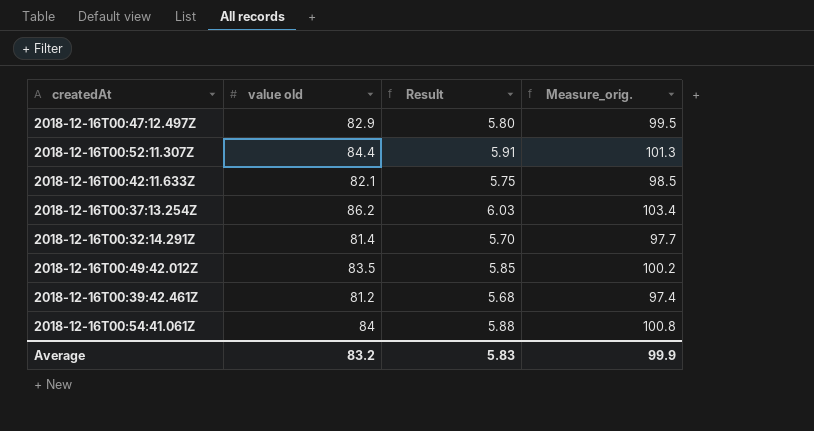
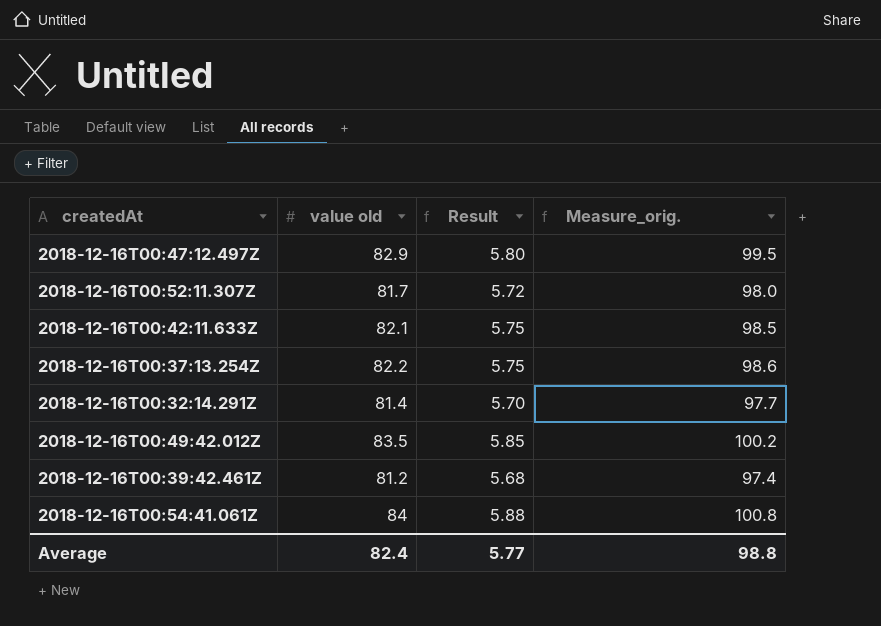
2018-12-16T00:52:11.307Z | value old: 84.4 -> 81.7
2018-12-16T00:52:11.307Z | Result: 5.91 -> 5.72
2018-12-16T00:52:11.307Z | Measure_orig.: 101.3 -> 98.0
2018-12-16T00:37:13.254Z | value old: 86.2 -> 82.2
2018-12-16T00:37:13.254Z | Result: 6.03 -> 5.75
2018-12-16T00:37:13.254Z | Measure_orig.: 103.4 -> 98.6
Average | value old: 83.2 -> 82.4
Average | Result: 5.83 -> 5.77
Average | Measure_orig.: 99.9 -> 98.8

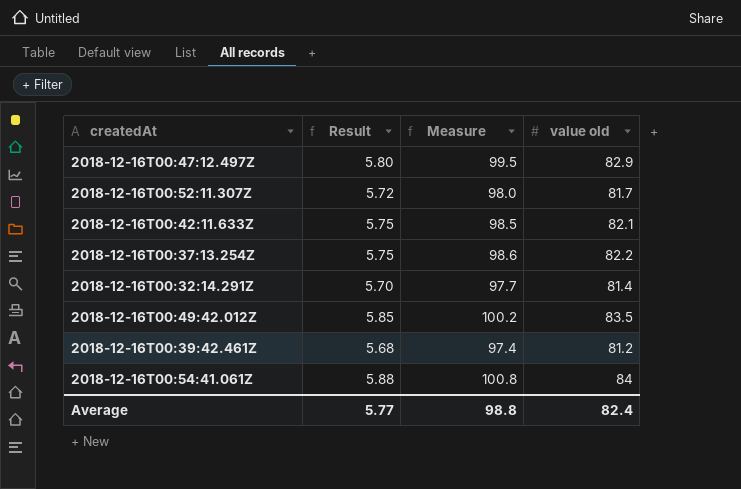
column name: Measure_orig. -> Measure
column value old | position: 2 -> 4

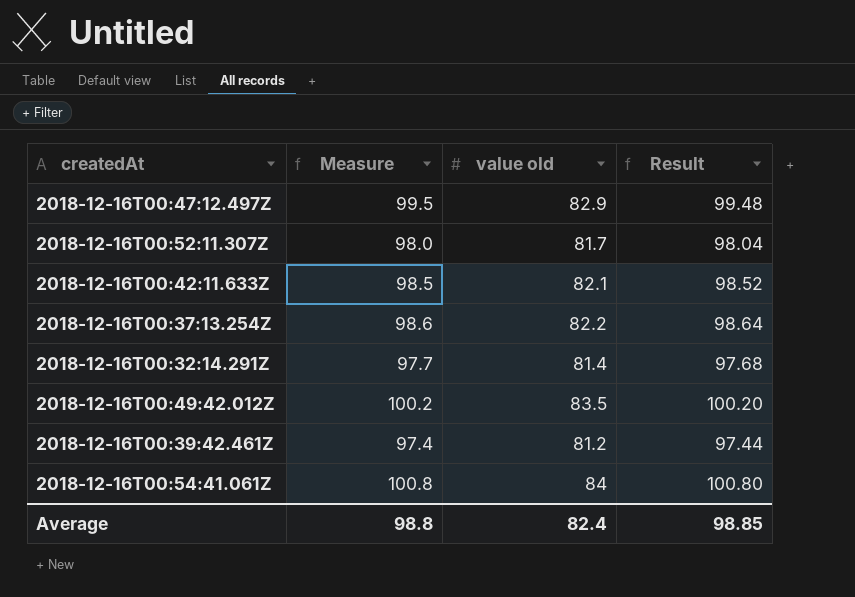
column Result | formula: [value old] * 0.07 -> [value old] * 1.2
column Result | position: 2 -> 4
Average | Result: 5.77 -> 98.85

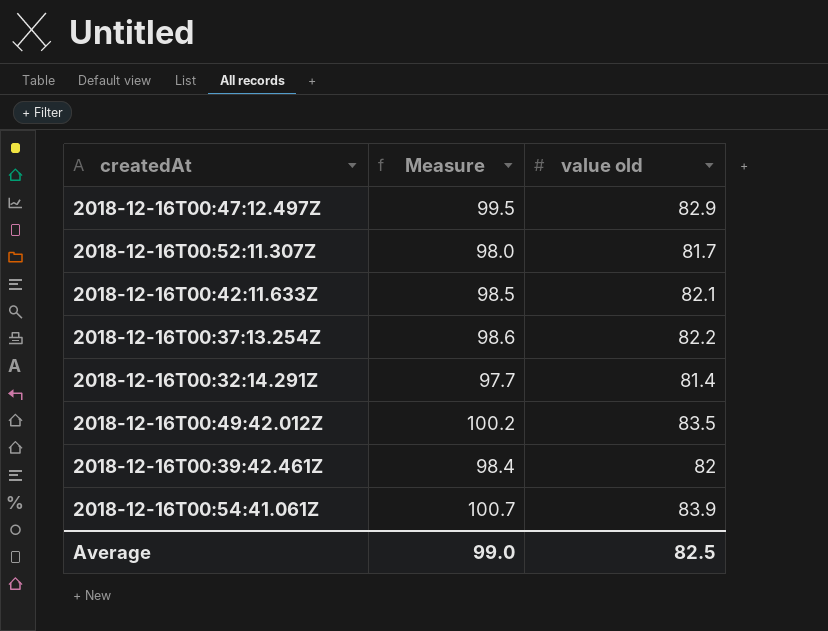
column Result | formula: [value old] * 1.2 -> none
2018-12-16T00:39:42.461Z | Measure: 97.4 -> 98.4
2018-12-16T00:39:42.461Z | value old: 81.2 -> 82
2018-12-16T00:54:41.061Z | Measure: 100.8 -> 100.7
2018-12-16T00:54:41.061Z | value old: 84 -> 83.9
Average | Measure: 98.8 -> 99.0
Average | value old: 82.4 -> 82.5

